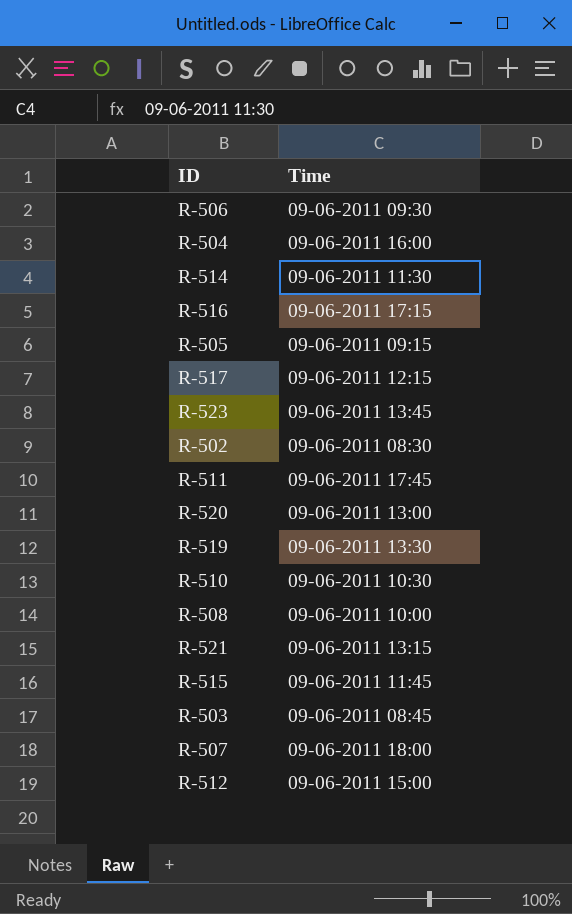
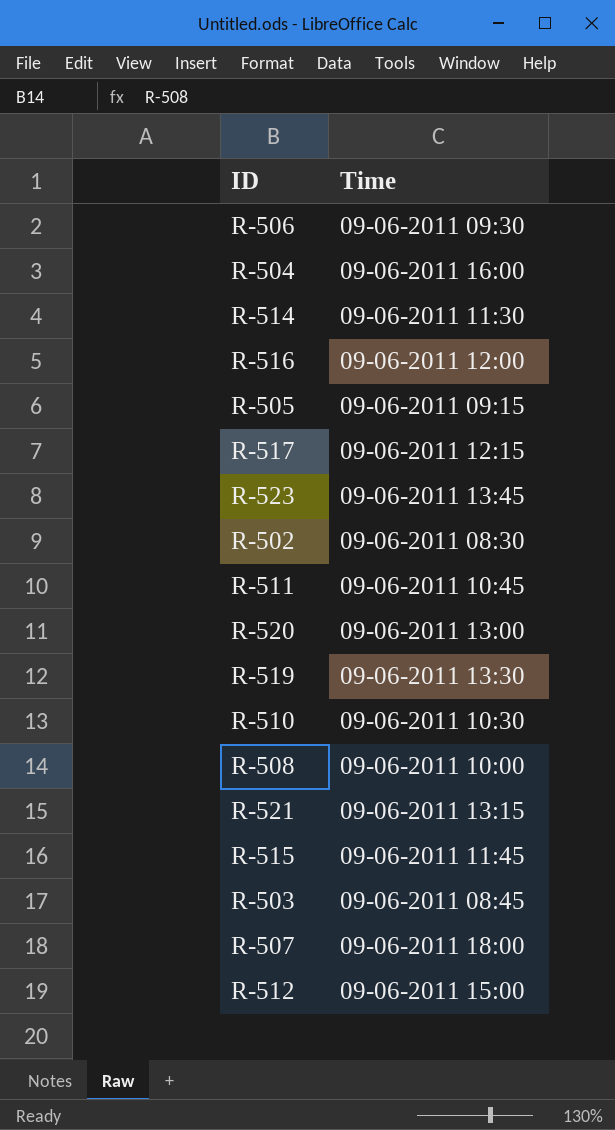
R-516 | Time: 09-06-2011 17:15 -> 09-06-2011 12:00
R-511 | Time: 09-06-2011 17:45 -> 09-06-2011 10:45

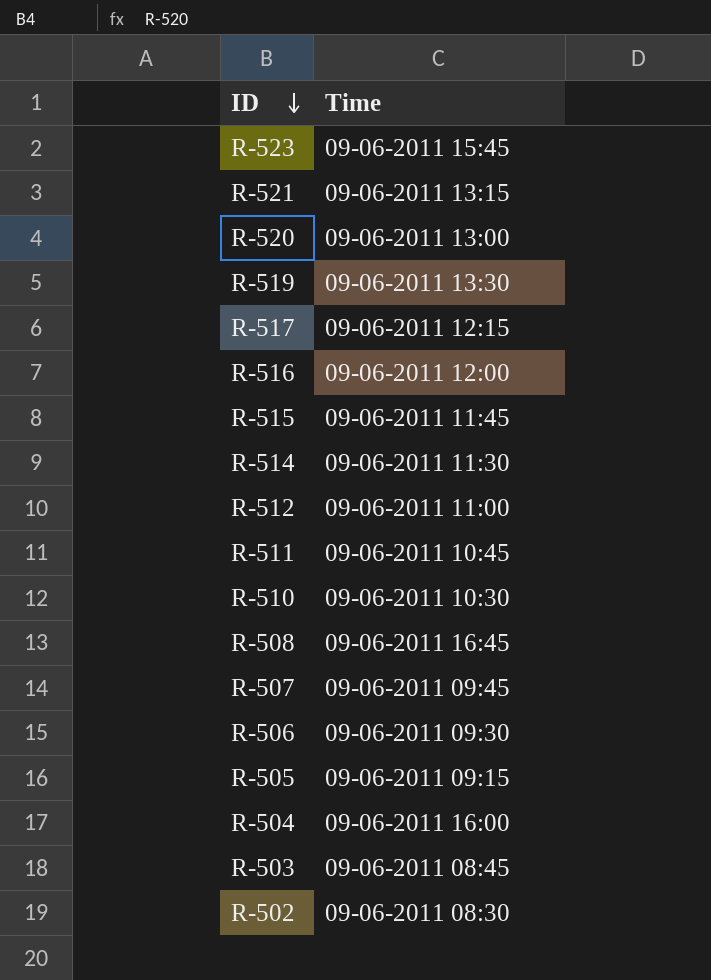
row order: none -> ID descending
R-523 | Time: 09-06-2011 13:45 -> 09-06-2011 15:45
R-512 | Time: 09-06-2011 15:00 -> 09-06-2011 11:00
R-508 | Time: 09-06-2011 10:00 -> 09-06-2011 16:45
R-507 | Time: 09-06-2011 18:00 -> 09-06-2011 09:45

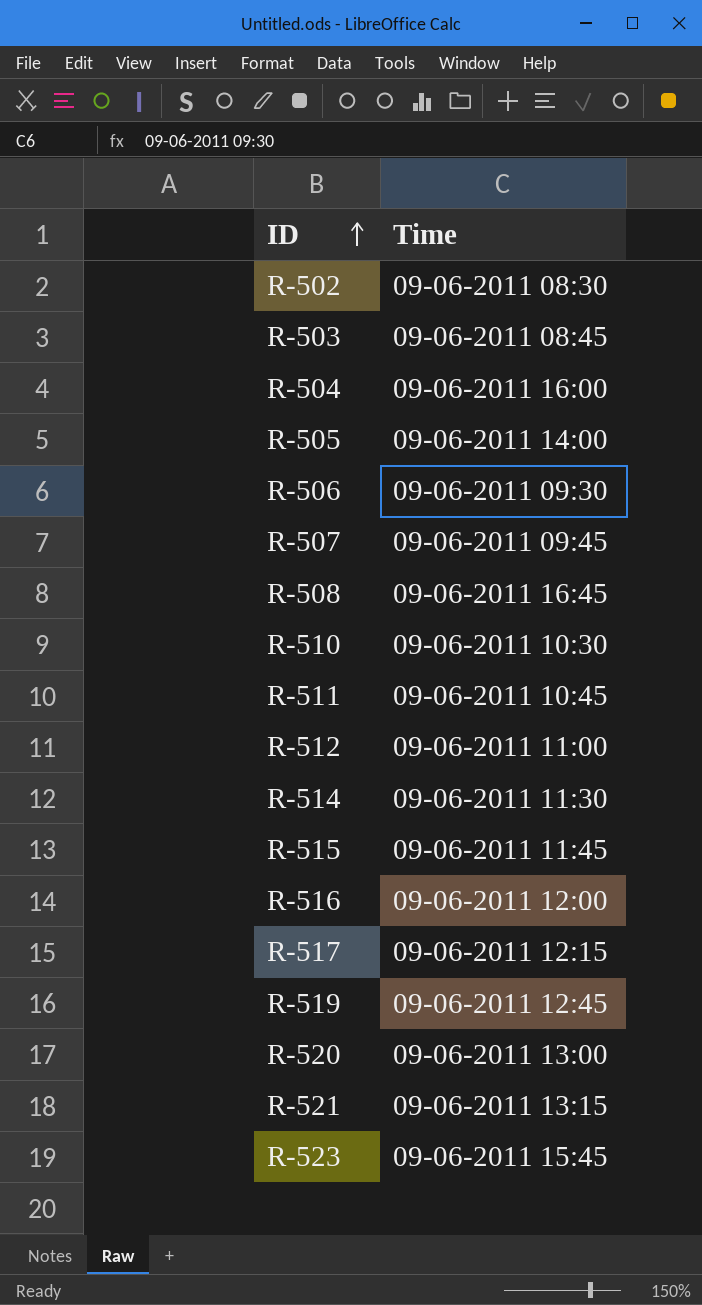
row order: ID descending -> ID ascending
R-505 | Time: 09-06-2011 09:15 -> 09-06-2011 14:00
R-519 | Time: 09-06-2011 13:30 -> 09-06-2011 12:45

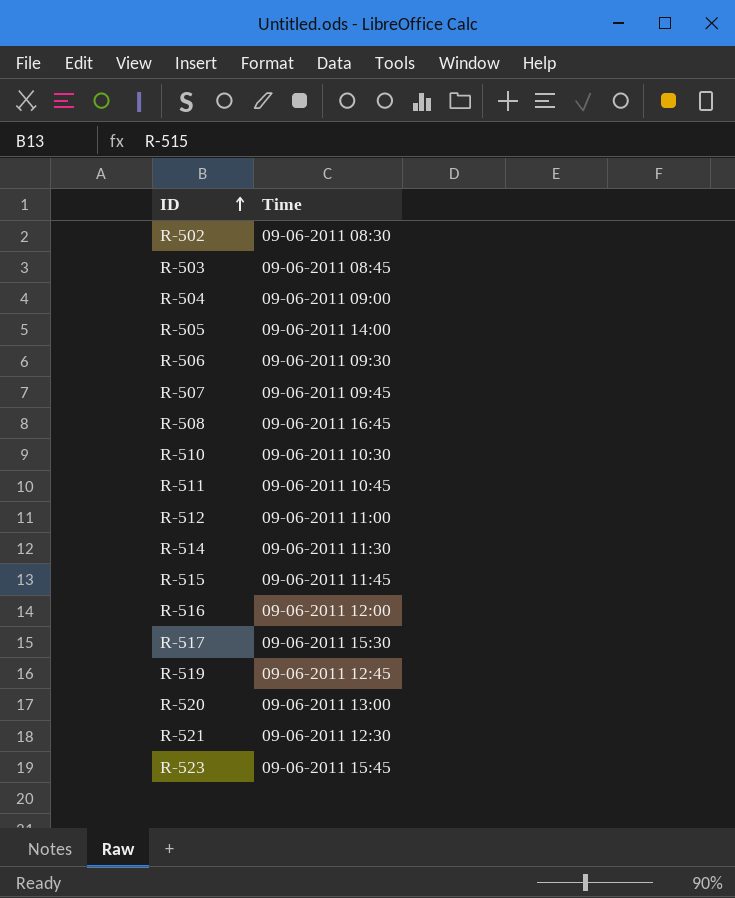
R-504 | Time: 09-06-2011 16:00 -> 09-06-2011 09:00
R-517 | Time: 09-06-2011 12:15 -> 09-06-2011 15:30
R-521 | Time: 09-06-2011 13:15 -> 09-06-2011 12:30

